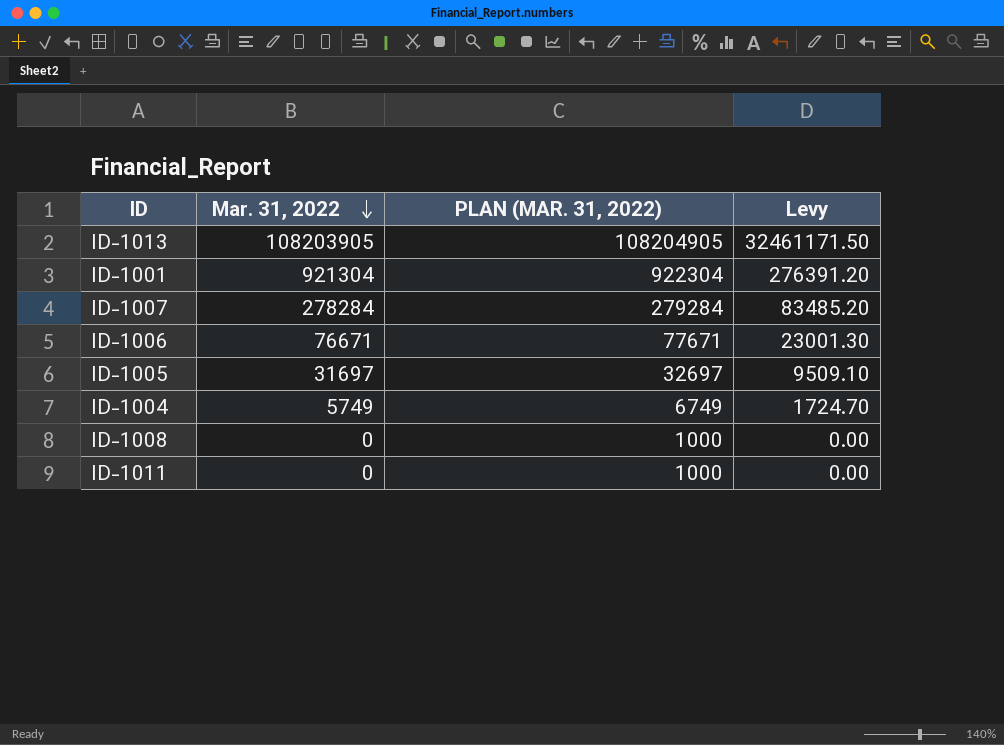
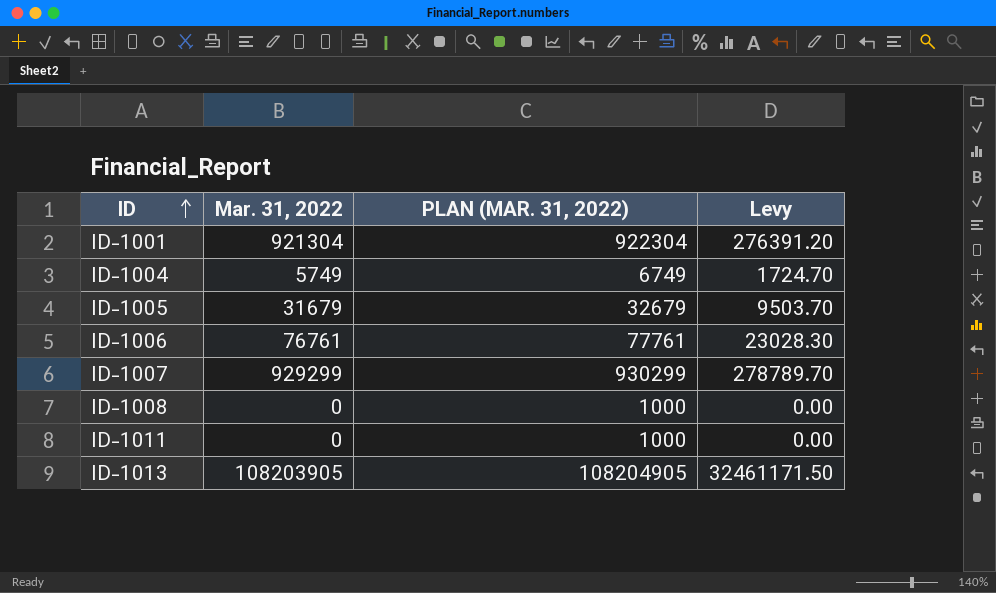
row order: Mar. 31, 2022 descending -> ID ascending
ID-1005 | Mar. 31, 2022: 31697 -> 31679
ID-1005 | PLAN (MAR. 31, 2022): 32697 -> 32679
ID-1005 | Levy: 9509.10 -> 9503.70
ID-1006 | Mar. 31, 2022: 76671 -> 76761
ID-1006 | PLAN (MAR. 31, 2022): 77671 -> 77761
ID-1006 | Levy: 23001.30 -> 23028.30
ID-1007 | Mar. 31, 2022: 278284 -> 929299
ID-1007 | PLAN (MAR. 31, 2022): 279284 -> 930299
ID-1007 | Levy: 83485.20 -> 278789.70

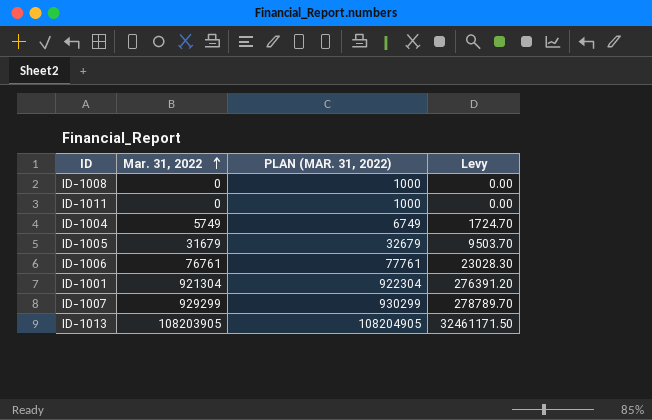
row order: ID ascending -> Mar. 31, 2022 ascending

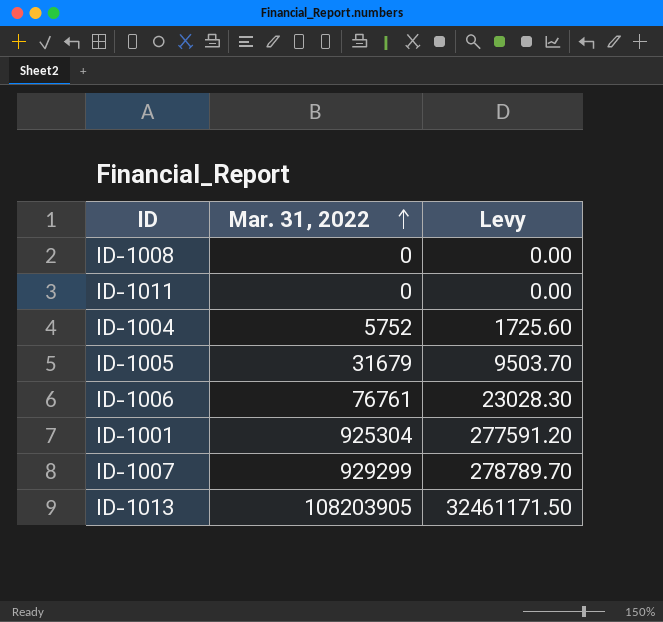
column PLAN (MAR. 31, 2022) | formula: [Mar. 31, 2022] + 1000 -> none
ID-1004 | Mar. 31, 2022: 5749 -> 5752
ID-1004 | Levy: 1724.70 -> 1725.60
ID-1001 | Mar. 31, 2022: 921304 -> 925304
ID-1001 | Levy: 276391.20 -> 277591.20

